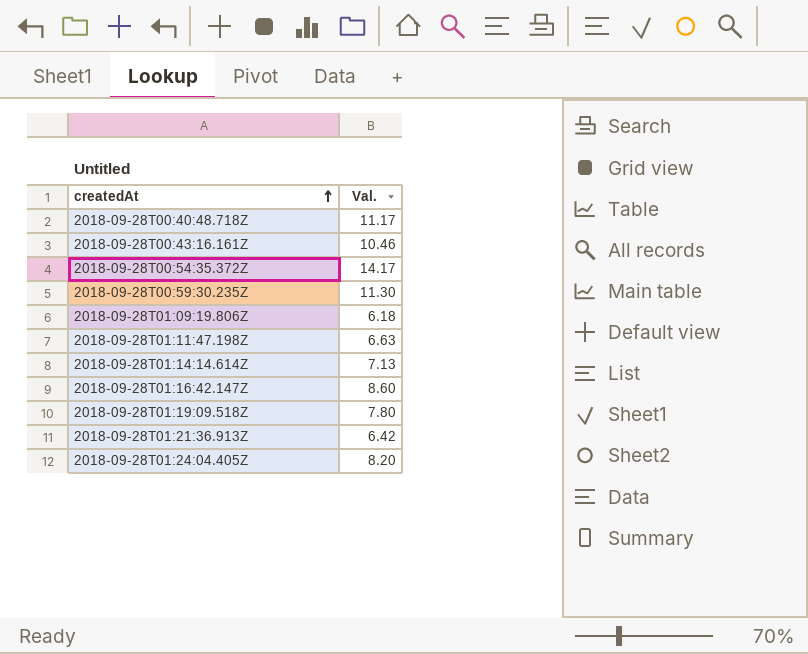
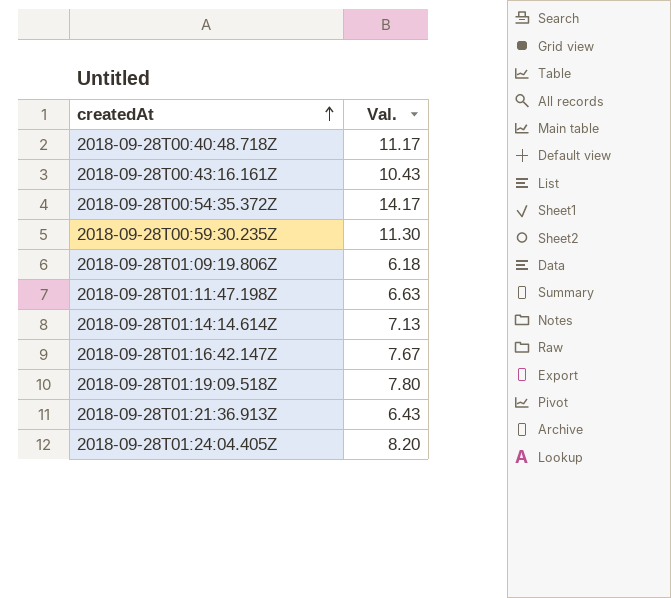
2018-09-28T00:43:16.161Z | Val.: 10.46 -> 10.43
2018-09-28T01:16:42.147Z | Val.: 8.60 -> 7.67
2018-09-28T01:21:36.913Z | Val.: 6.42 -> 6.43

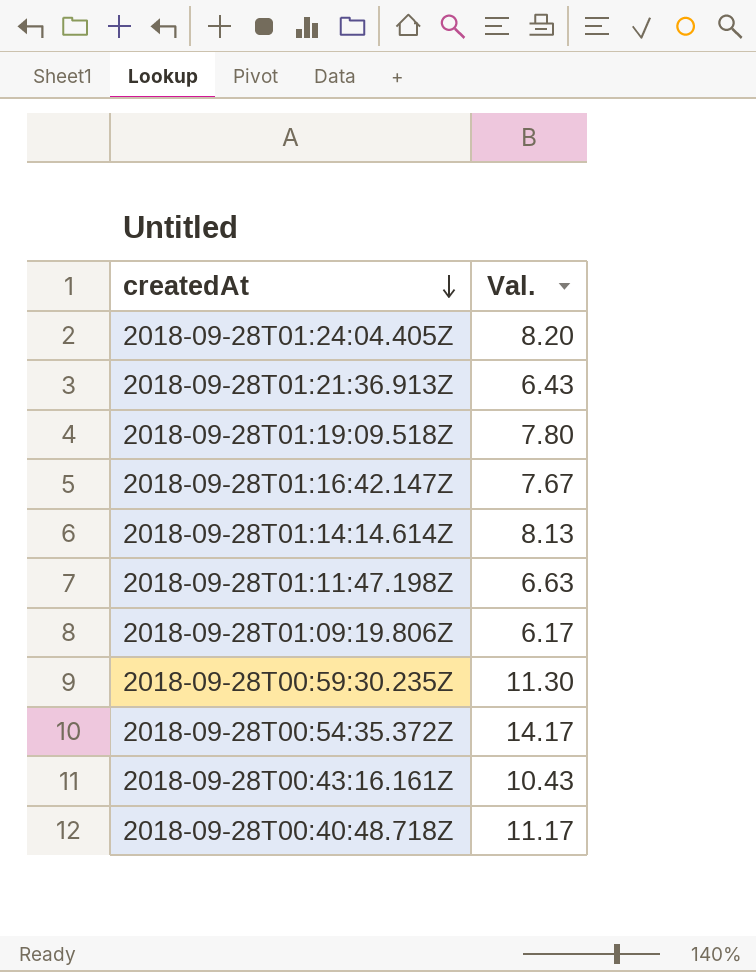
row order: createdAt ascending -> createdAt descending
2018-09-28T01:14:14.614Z | Val.: 7.13 -> 8.13
2018-09-28T01:09:19.806Z | Val.: 6.18 -> 6.17

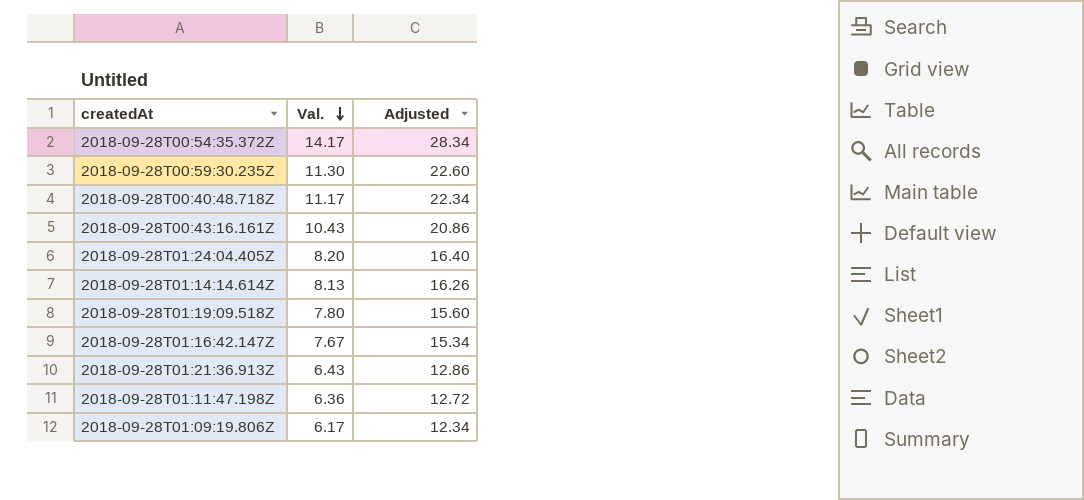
row order: createdAt descending -> Val. descending
column Adjusted | formula: none -> [Val.] * 2
2018-09-28T01:11:47.198Z | Val.: 6.63 -> 6.36

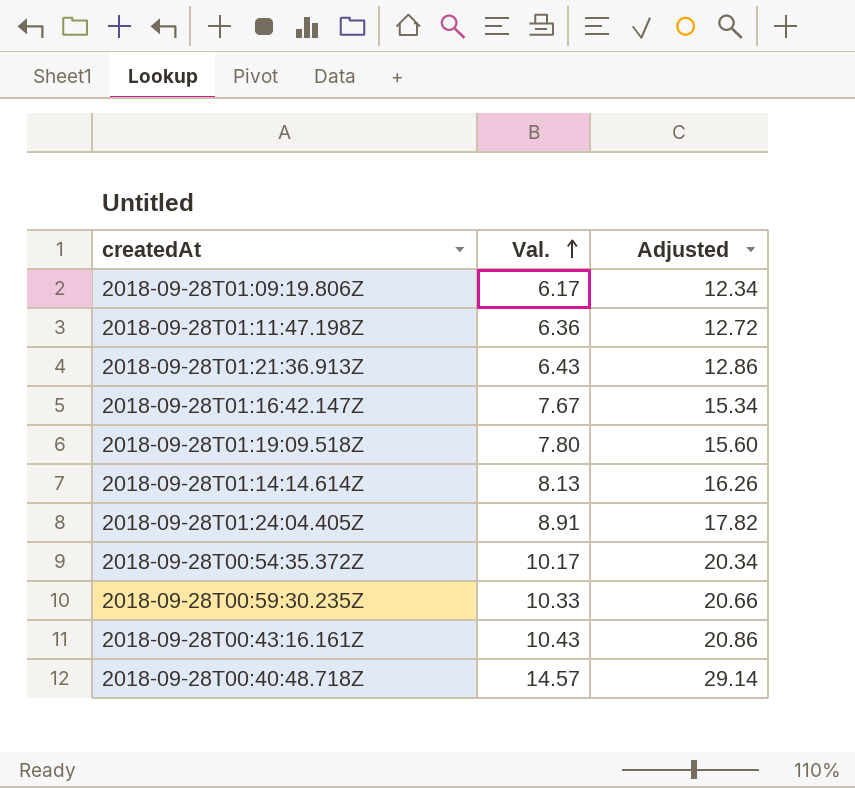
row order: Val. descending -> Val. ascending
2018-09-28T01:24:04.405Z | Val.: 8.20 -> 8.91
2018-09-28T01:24:04.405Z | Adjusted: 16.40 -> 17.82
2018-09-28T00:54:35.372Z | Val.: 14.17 -> 10.17
2018-09-28T00:54:35.372Z | Adjusted: 28.34 -> 20.34
2018-09-28T00:59:30.235Z | Val.: 11.30 -> 10.33
2018-09-28T00:59:30.235Z | Adjusted: 22.60 -> 20.66
2018-09-28T00:40:48.718Z | Val.: 11.17 -> 14.57
2018-09-28T00:40:48.718Z | Adjusted: 22.34 -> 29.14

